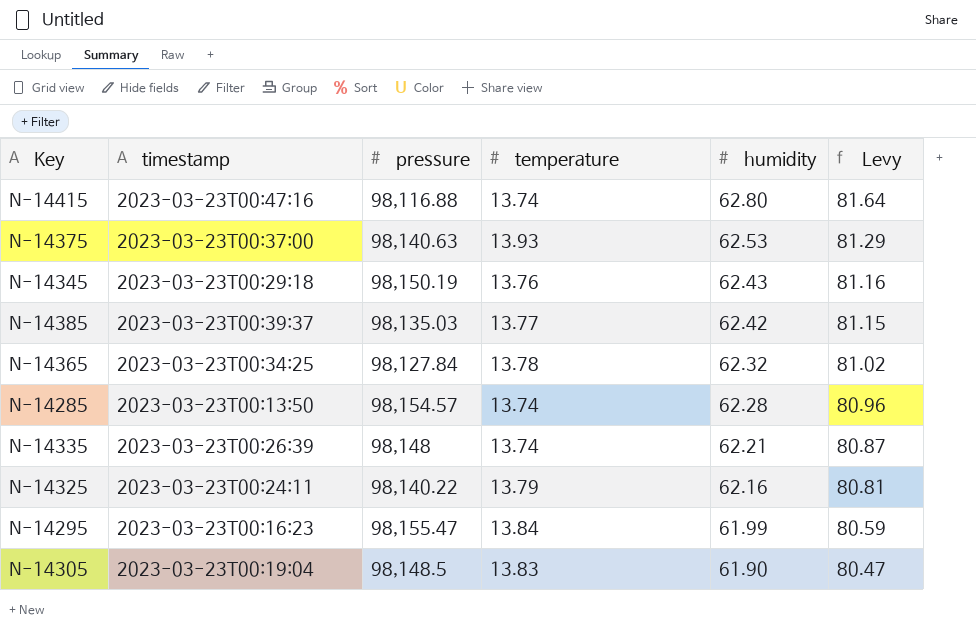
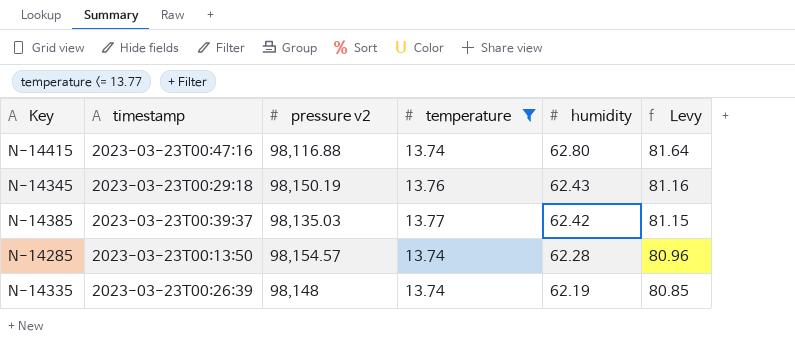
filter: none -> temperature <= 13.77
column name: pressure -> pressure v2
N-14335 | humidity: 62.21 -> 62.19
N-14335 | Levy: 80.87 -> 80.85

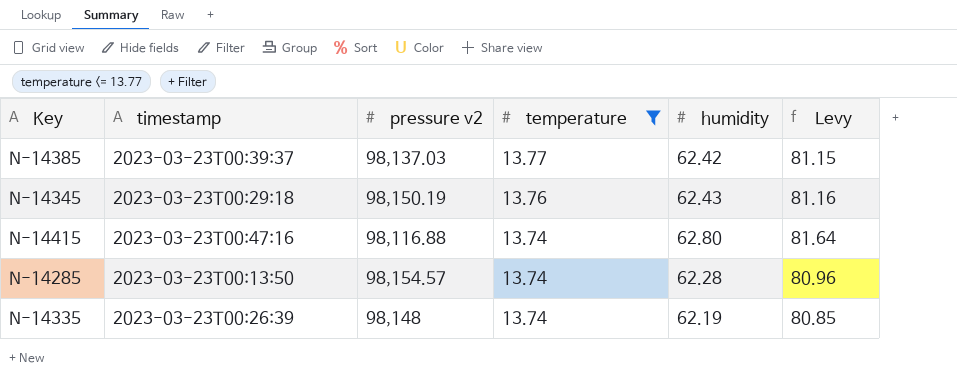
row order: humidity descending -> temperature descending
N-14385 | pressure v2: 98,135.03 -> 98,137.03

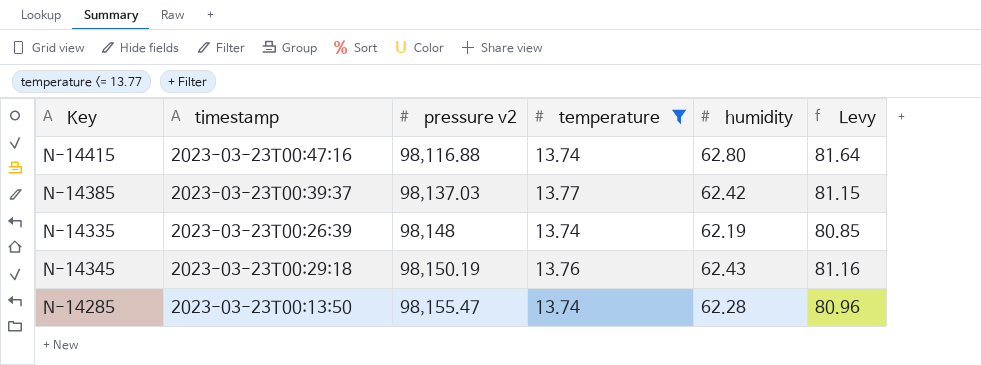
row order: temperature descending -> pressure v2 ascending
N-14285 | pressure v2: 98,154.57 -> 98,155.47

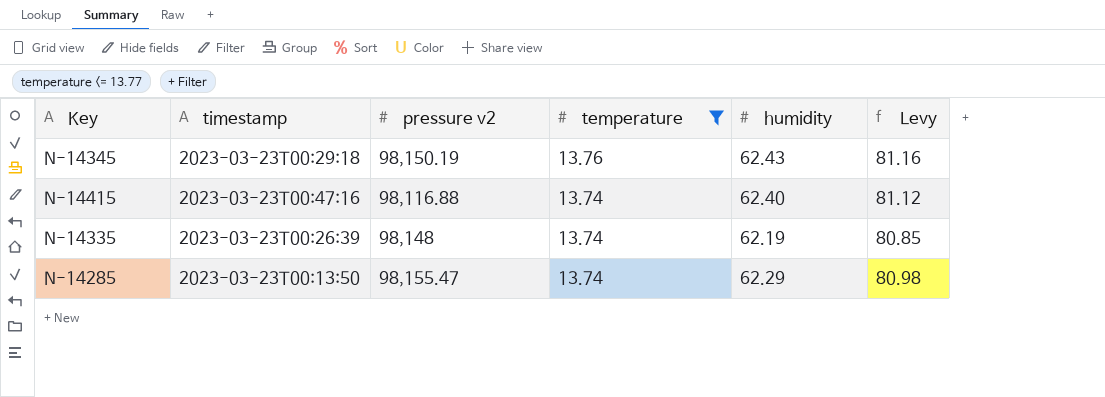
row order: pressure v2 ascending -> temperature descending
row N-14385: 2023-03-23T00:39:37 | 98,137.03 | 13.77 | 62.42 | 81.15 -> none
N-14415 | humidity: 62.80 -> 62.40
N-14415 | Levy: 81.64 -> 81.12
N-14285 | humidity: 62.28 -> 62.29
N-14285 | Levy: 80.96 -> 80.98

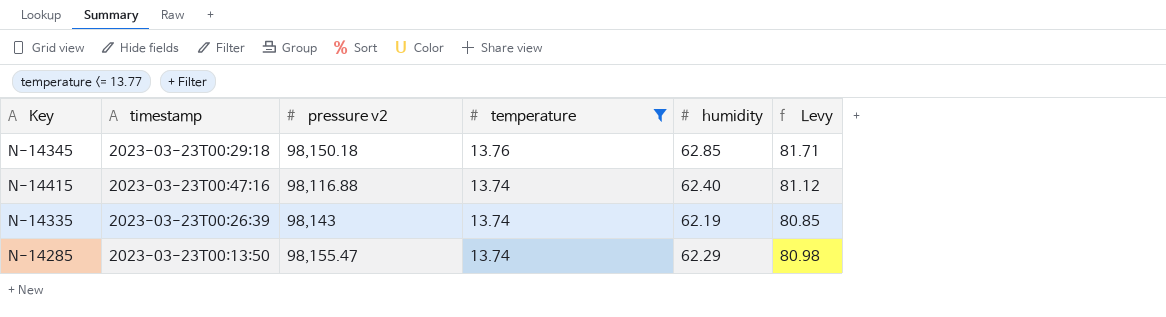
N-14345 | pressure v2: 98,150.19 -> 98,150.18
N-14345 | humidity: 62.43 -> 62.85
N-14345 | Levy: 81.16 -> 81.71
N-14335 | pressure v2: 98,148 -> 98,143

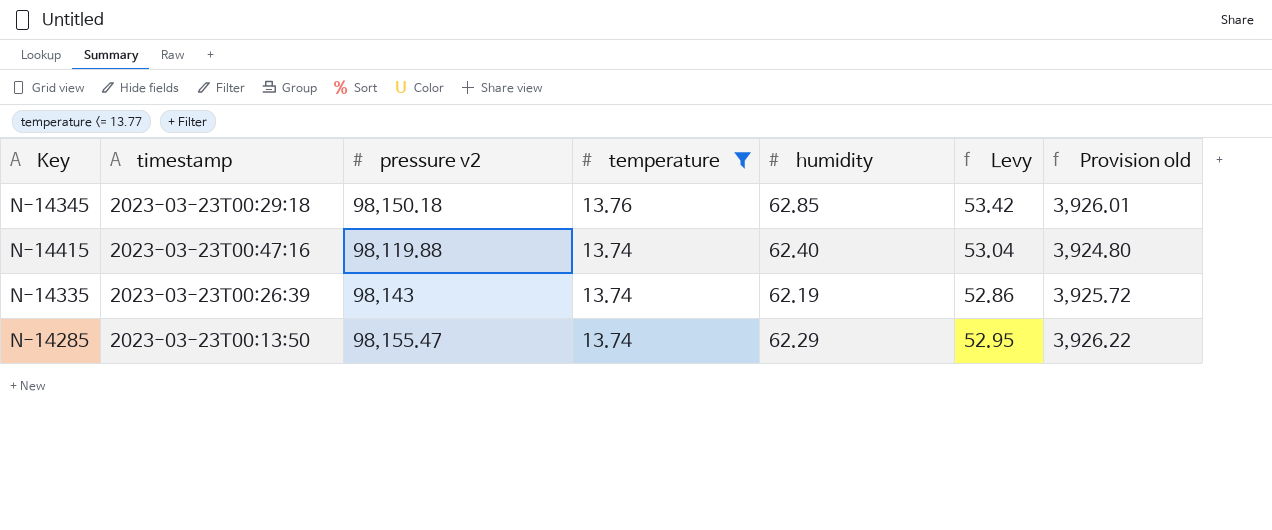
column Levy | formula: [humidity] * 1.3 -> [humidity] * 0.85
column Provision old | formula: none -> [pressure v2] * 0.04
N-14415 | pressure v2: 98,116.88 -> 98,119.88

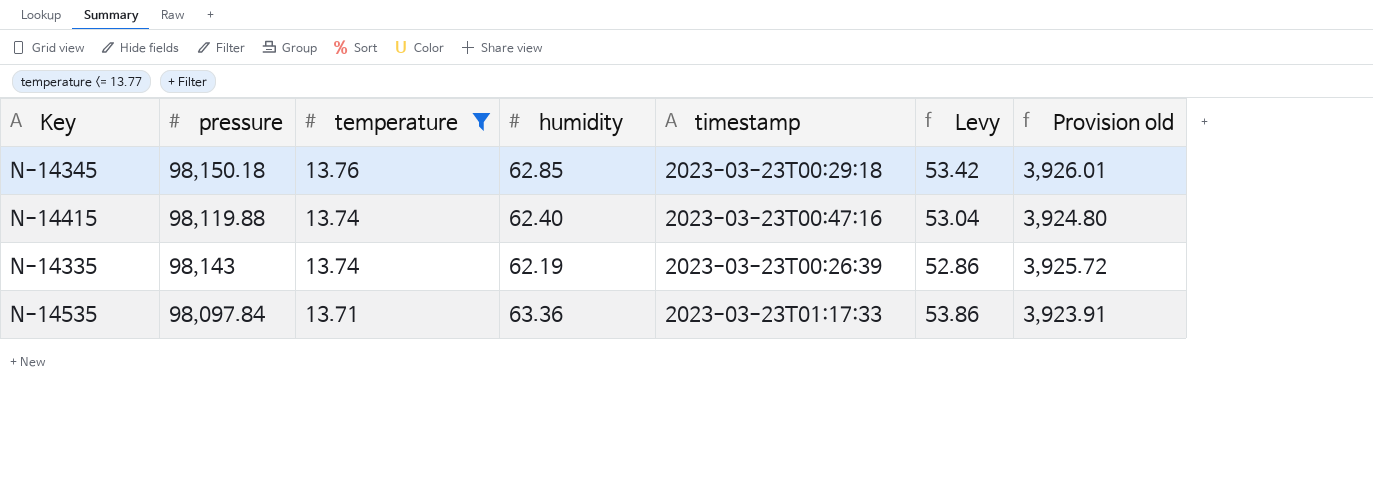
column name: pressure v2 -> pressure
column timestamp | position: 2 -> 5
row N-14285: 2023-03-23T00:13:50 | 98,155.47 | 13.74 | 62.29 | 52.95 | 3,926.22 -> none
row N-14535: none -> 98,097.84 | 13.71 | 63.36 | 2023-03-23T01:17:33 | 53.86 | 3,923.91

